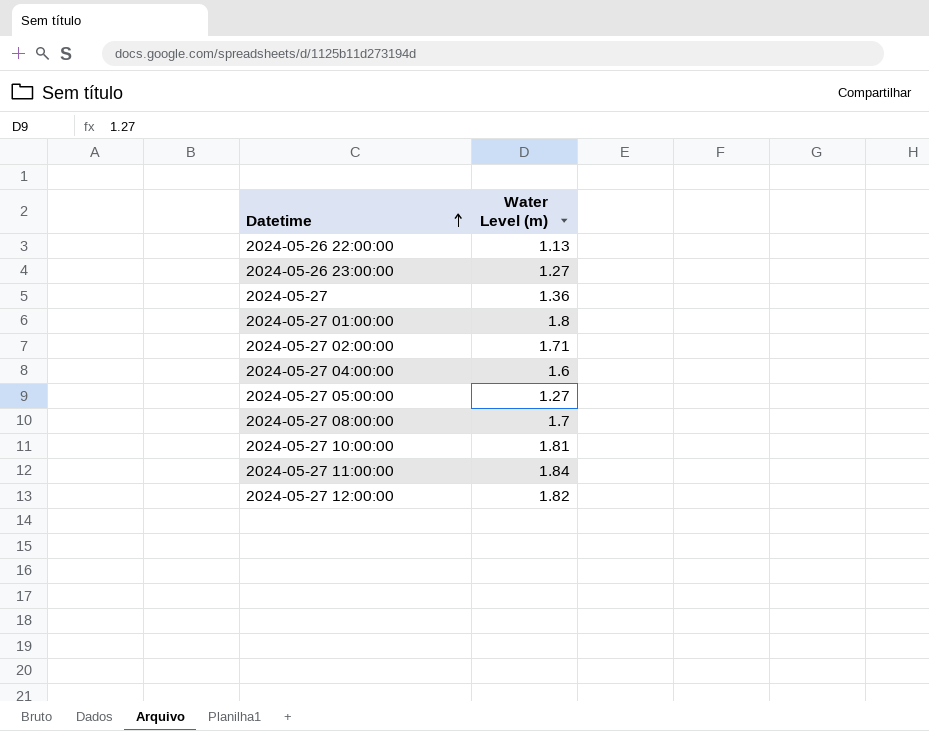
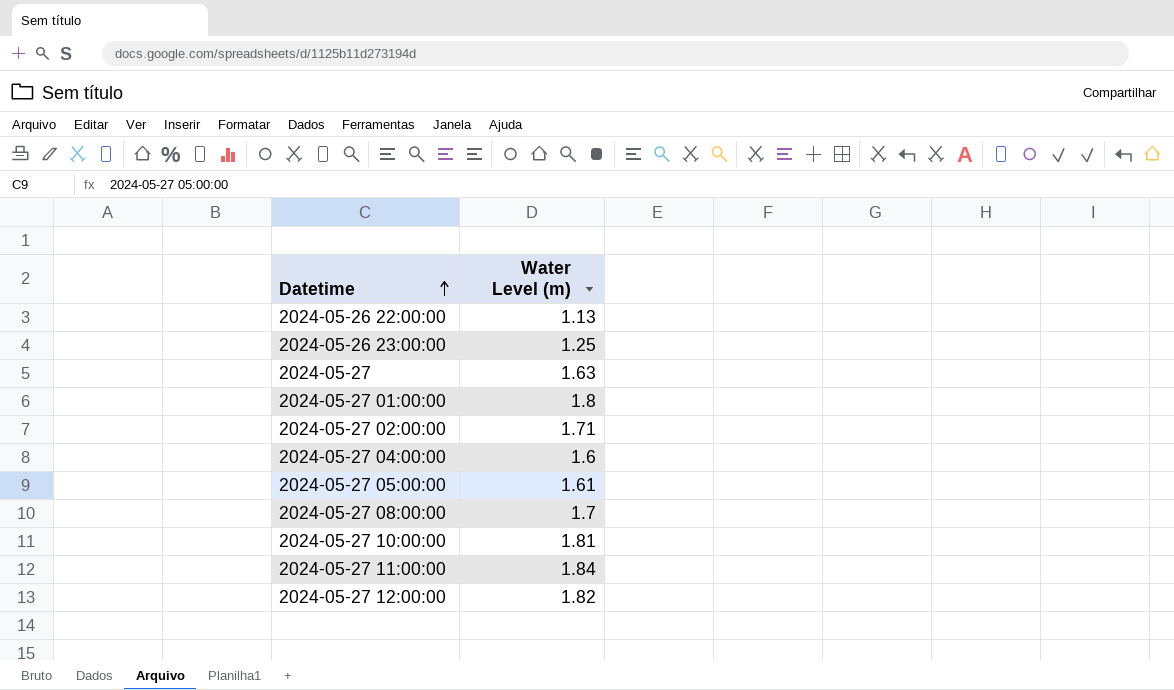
2024-05-26 23:00:00 | Water Level (m): 1.27 -> 1.25
2024-05-27 | Water Level (m): 1.36 -> 1.63
2024-05-27 05:00:00 | Water Level (m): 1.27 -> 1.61

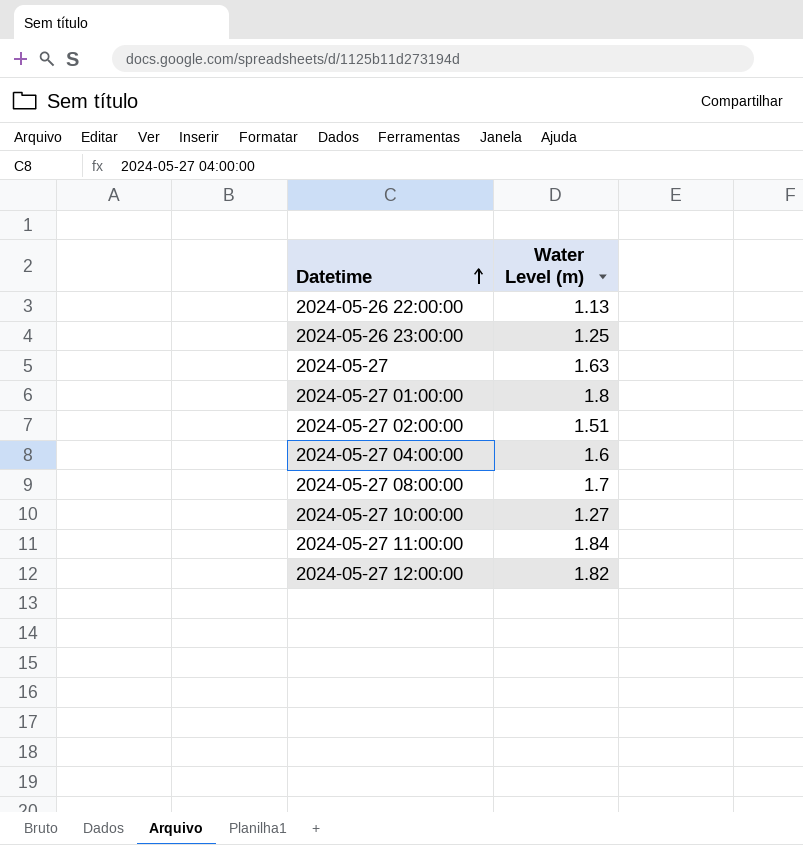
row 2024-05-27 05:00:00: 1.61 -> none
2024-05-27 02:00:00 | Water Level (m): 1.71 -> 1.51
2024-05-27 10:00:00 | Water Level (m): 1.81 -> 1.27

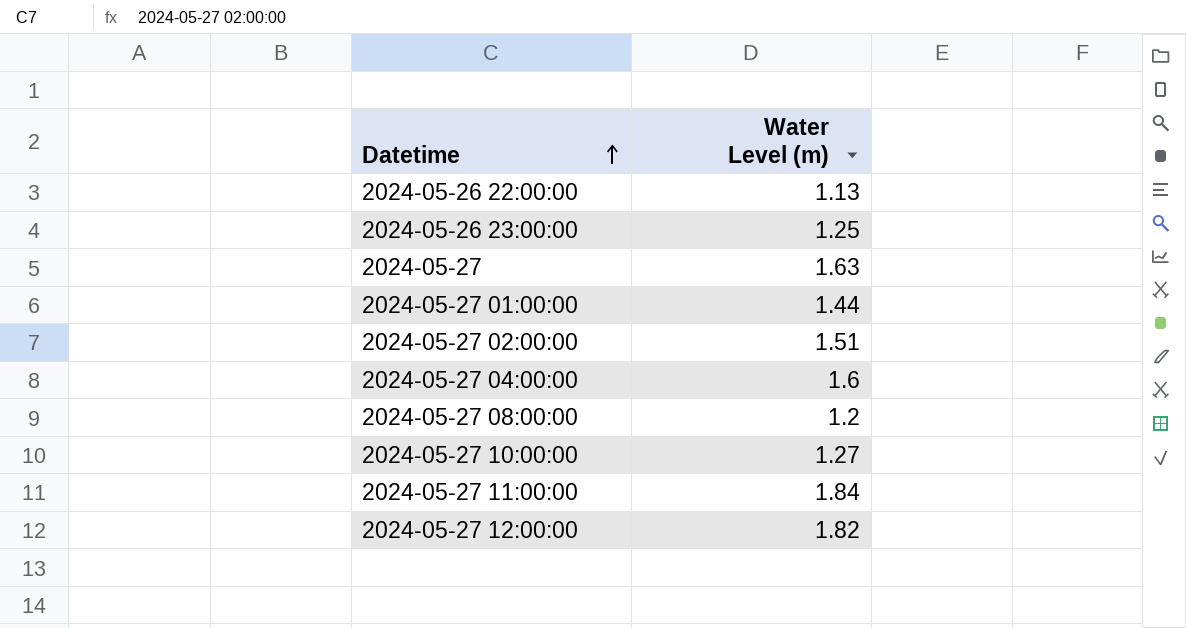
2024-05-27 01:00:00 | Water Level (m): 1.8 -> 1.44
2024-05-27 08:00:00 | Water Level (m): 1.7 -> 1.2

